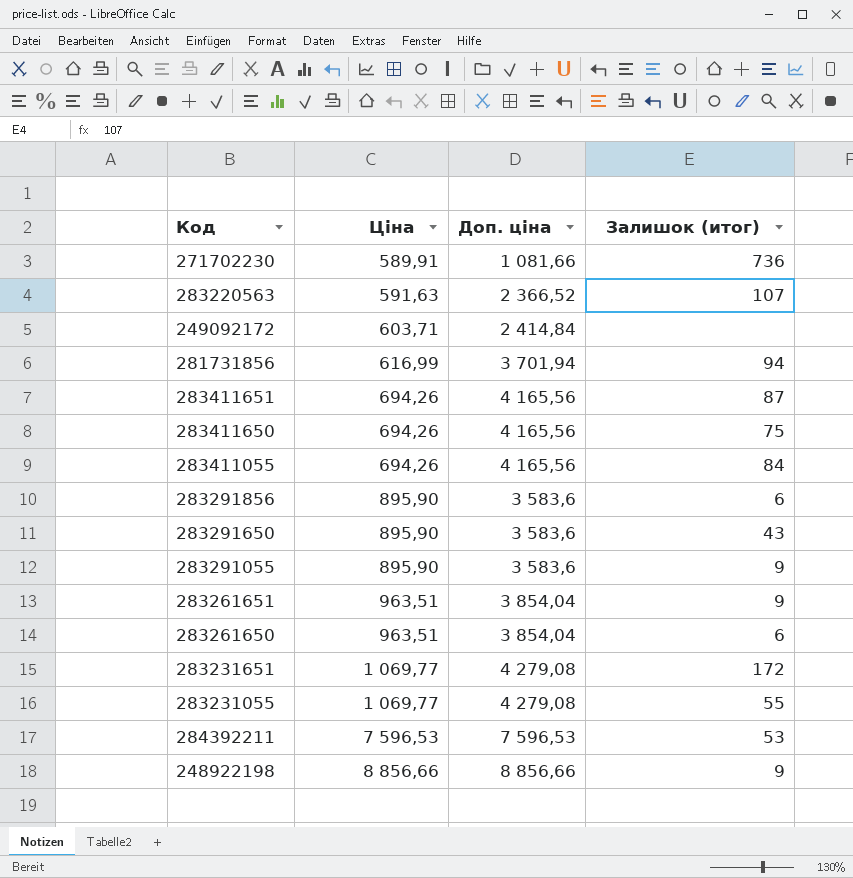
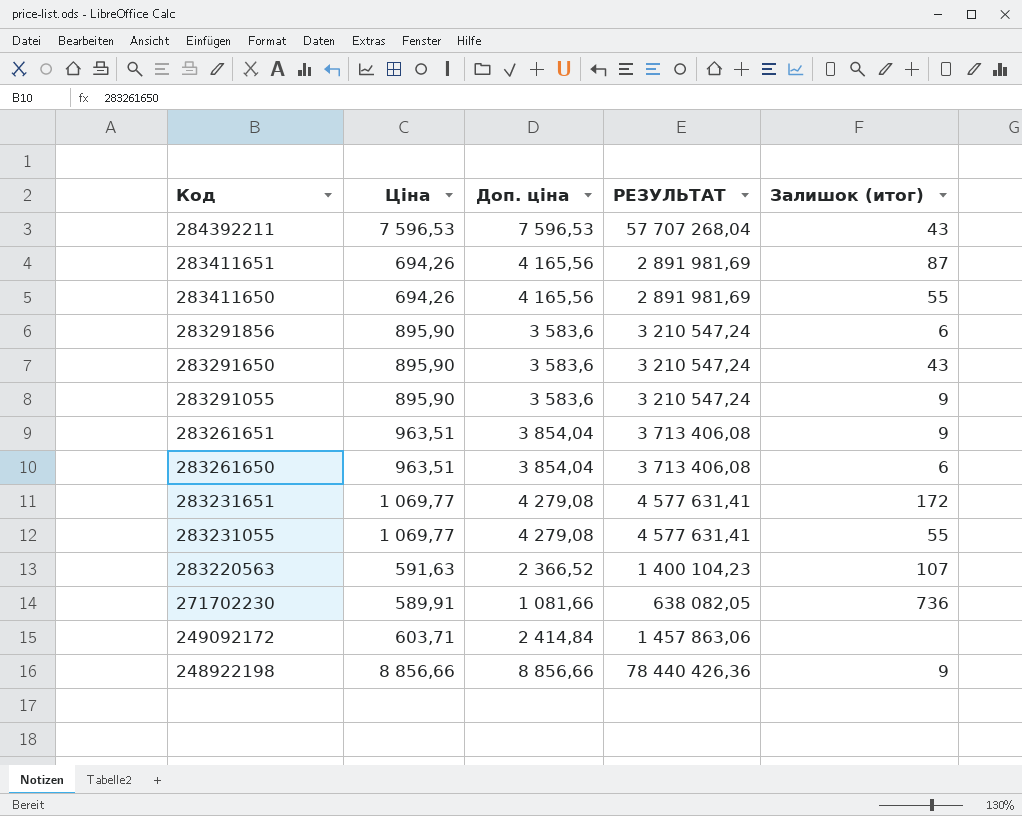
row order: Ціна ascending -> Код descending
column РЕЗУЛЬТАТ | formula: none -> [Ціна] * [Доп. ціна]
row 281731856: 616,99 | 3 701,94 | 94 -> none
row 283411055: 694,26 | 4 165,56 | 84 -> none
284392211 | Залишок (итог): 53 -> 43
283411650 | Залишок (итог): 75 -> 55

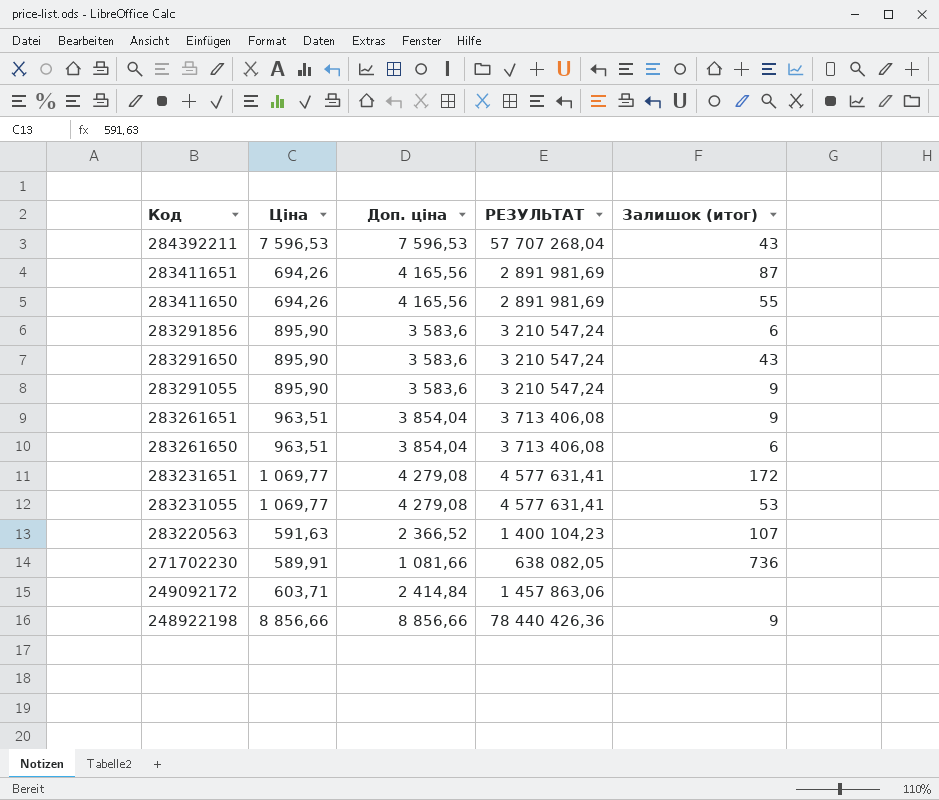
283231055 | Залишок (итог): 55 -> 53

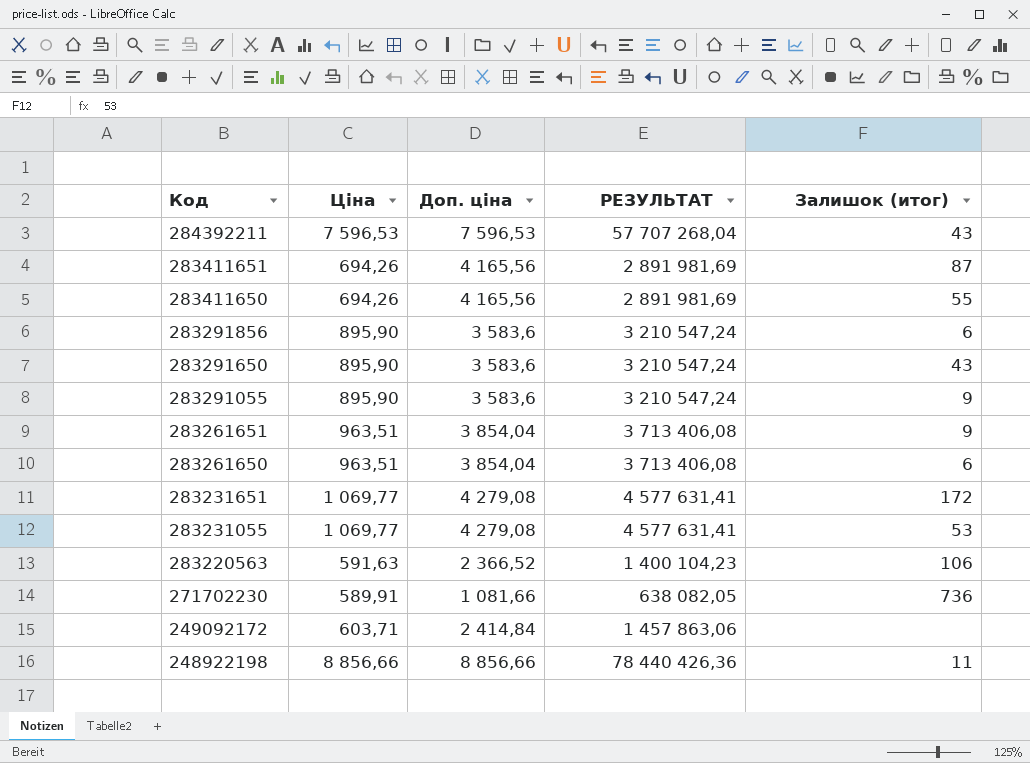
283220563 | Залишок (итог): 107 -> 106
248922198 | Залишок (итог): 9 -> 11

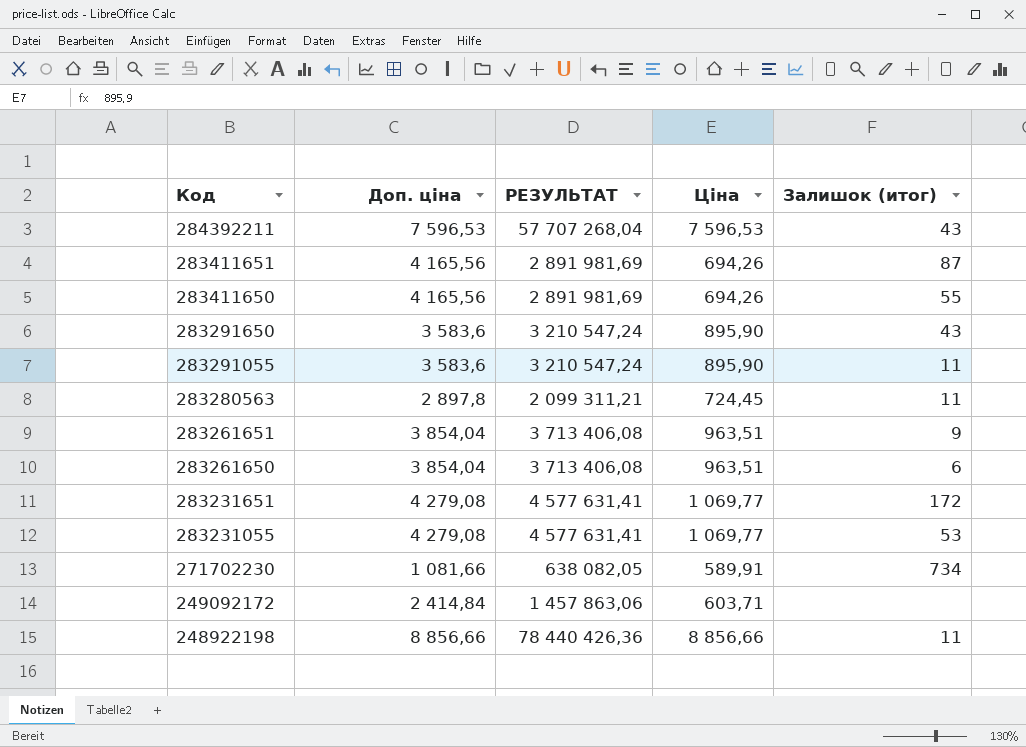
column Ціна | position: 2 -> 4
row 283291856: 895,90 | 3 583,6 | 3 210 547,24 | 6 -> none
row 283220563: 591,63 | 2 366,52 | 1 400 104,23 | 106 -> none
283291055 | Залишок (итог): 9 -> 11
row 283280563: none -> 2 897,8 | 2 099 311,21 | 724,45 | 11
271702230 | Залишок (итог): 736 -> 734

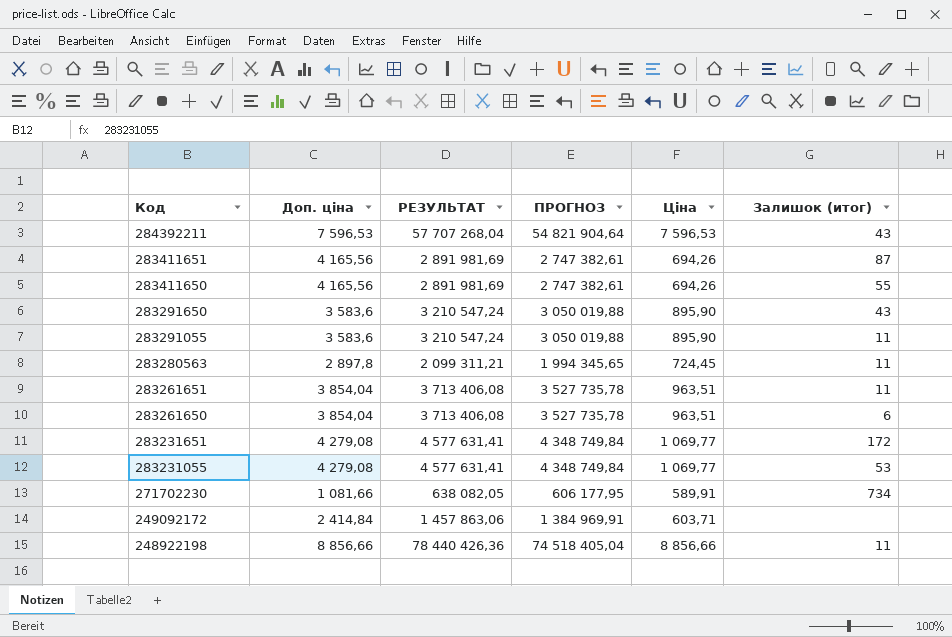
column ПРОГНОЗ | formula: none -> [РЕЗУЛЬТАТ] * 0,95
283261651 | Залишок (итог): 9 -> 11

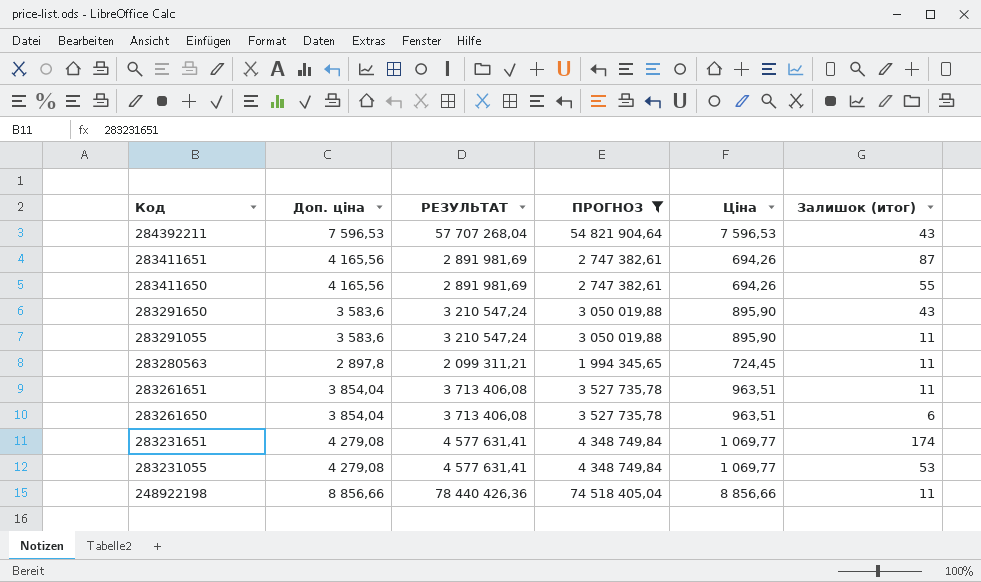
filter: none -> ПРОГНОЗ >= 1 994 345,65
283231651 | Залишок (итог): 172 -> 174

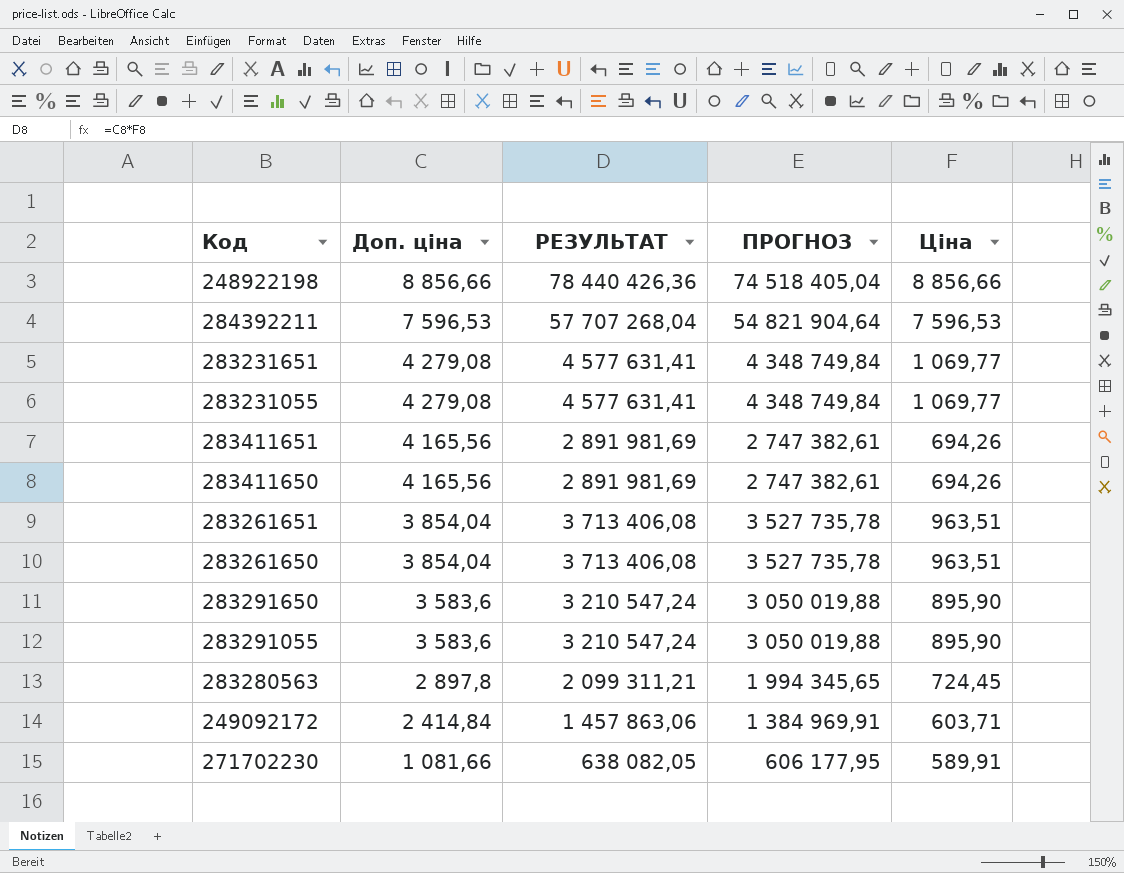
filter: ПРОГНОЗ >= 1 994 345,65 -> none
row order: Код descending -> Доп. ціна descending
column Залишок (итог) | position: 6 -> none

